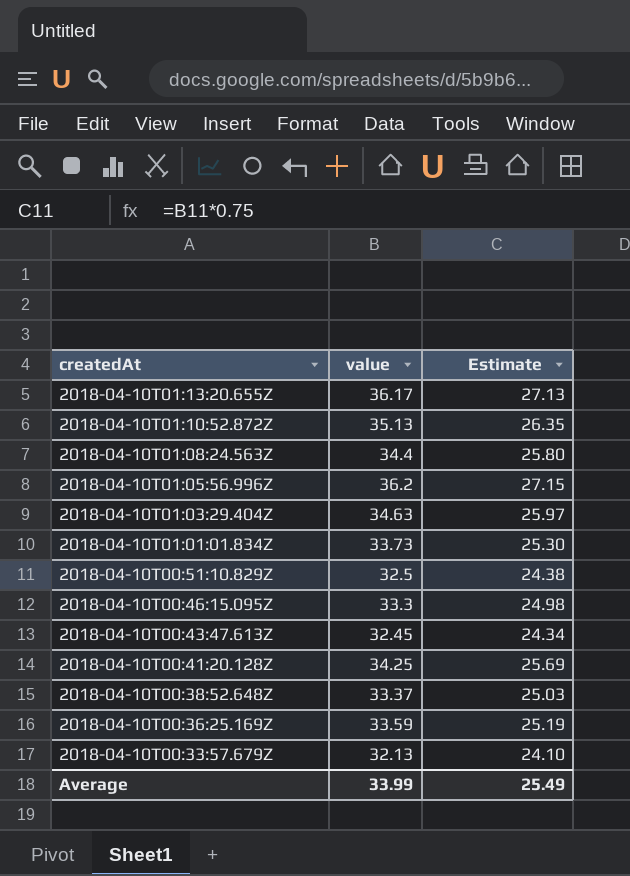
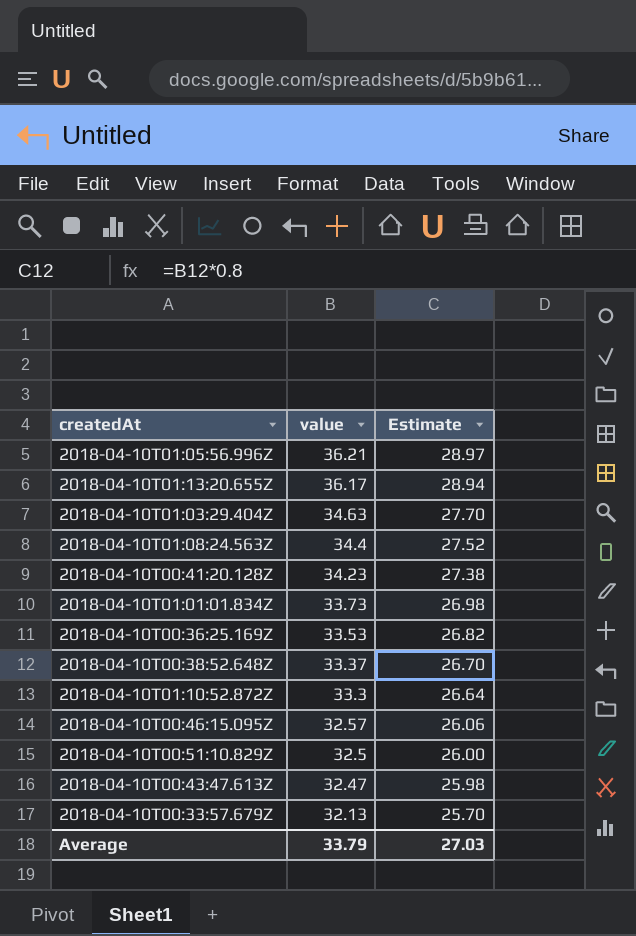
row order: createdAt descending -> value descending
column Estimate | formula: [value] * 0.75 -> [value] * 0.8
2018-04-10T01:05:56.996Z | value: 36.2 -> 36.21
2018-04-10T00:41:20.128Z | value: 34.25 -> 34.23
2018-04-10T00:36:25.169Z | value: 33.59 -> 33.53
2018-04-10T01:10:52.872Z | value: 35.13 -> 33.3
2018-04-10T00:46:15.095Z | value: 33.3 -> 32.57
2018-04-10T00:43:47.613Z | value: 32.45 -> 32.47
Average | value: 33.99 -> 33.79
Average | Estimate: 25.49 -> 27.03

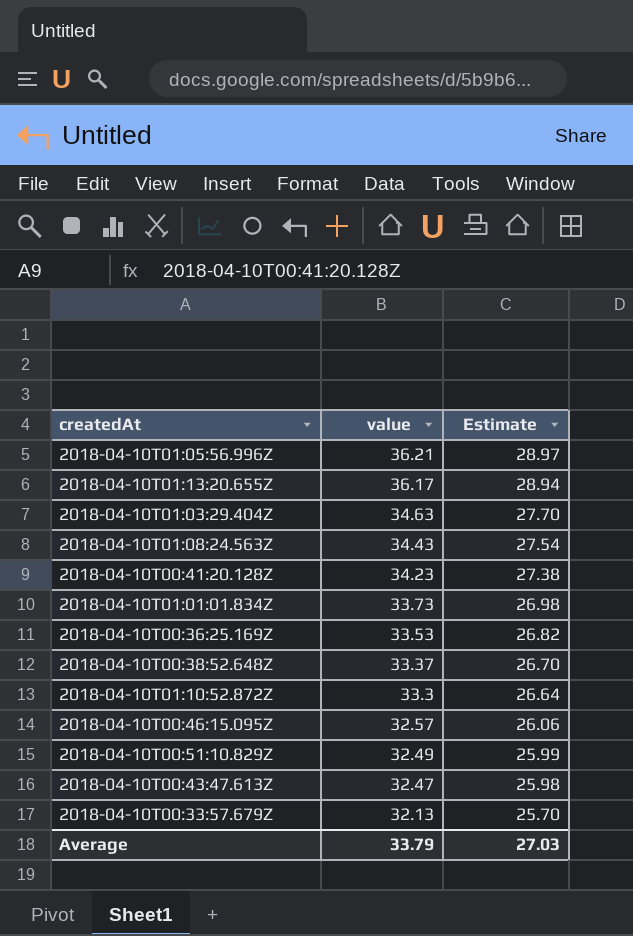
2018-04-10T01:08:24.563Z | value: 34.4 -> 34.43
2018-04-10T01:08:24.563Z | Estimate: 27.52 -> 27.54
2018-04-10T00:51:10.829Z | value: 32.5 -> 32.49
2018-04-10T00:51:10.829Z | Estimate: 26.00 -> 25.99

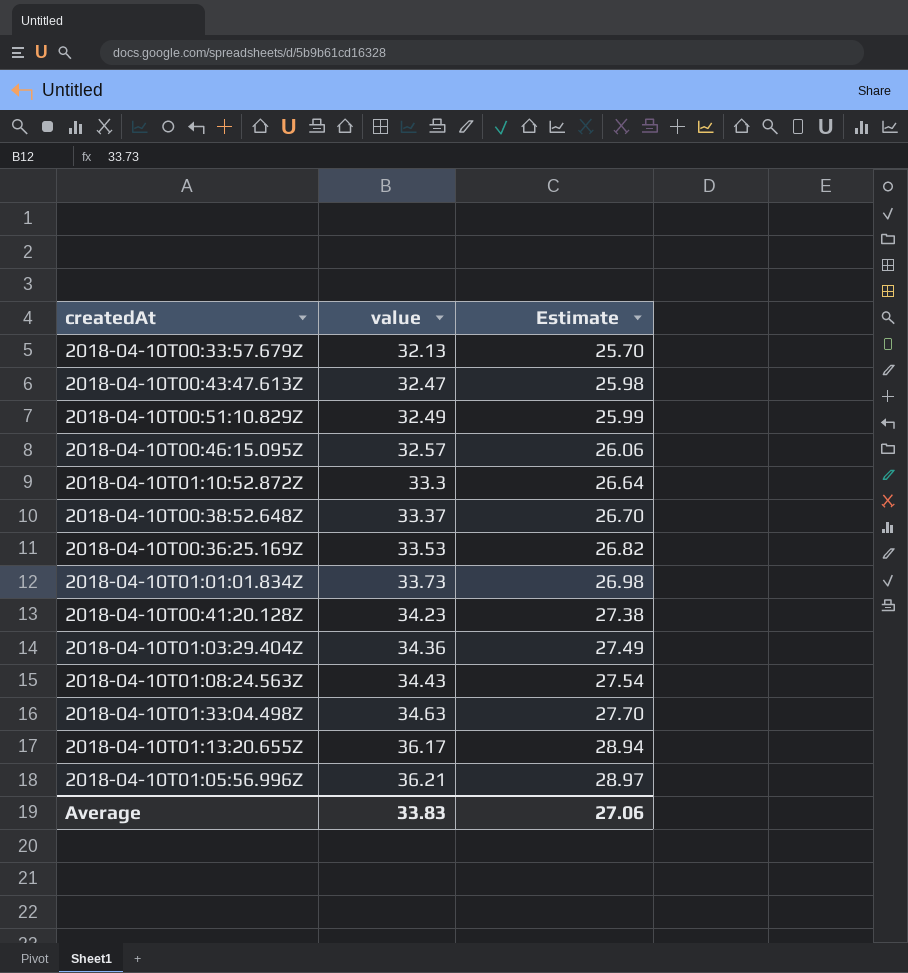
row order: value descending -> value ascending
2018-04-10T01:03:29.404Z | value: 34.63 -> 34.36
2018-04-10T01:03:29.404Z | Estimate: 27.70 -> 27.49
row 2018-04-10T01:33:04.498Z: none -> 34.63 | 27.70
Average | value: 33.79 -> 33.83
Average | Estimate: 27.03 -> 27.06

